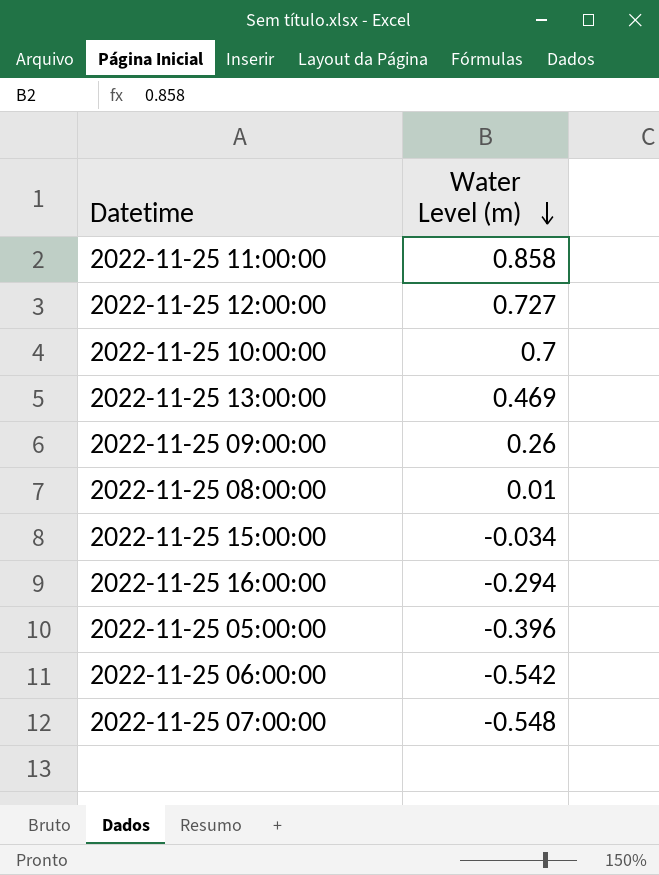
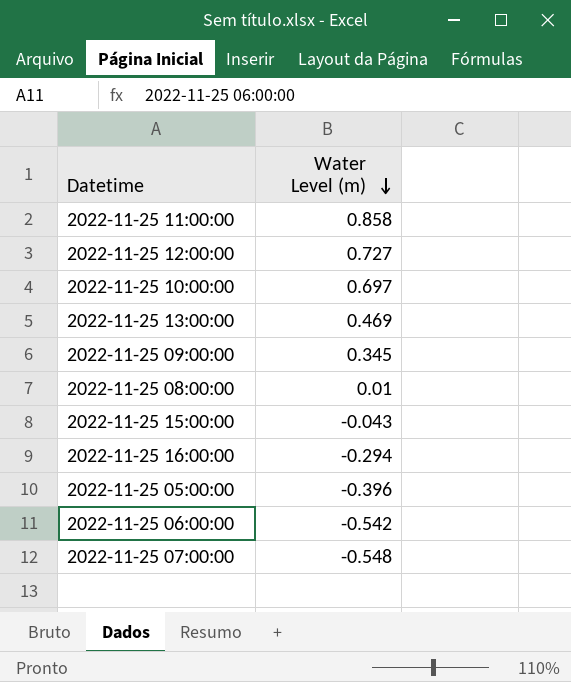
2022-11-25 10:00:00 | Water Level (m): 0.7 -> 0.697
2022-11-25 09:00:00 | Water Level (m): 0.26 -> 0.345
2022-11-25 15:00:00 | Water Level (m): -0.034 -> -0.043

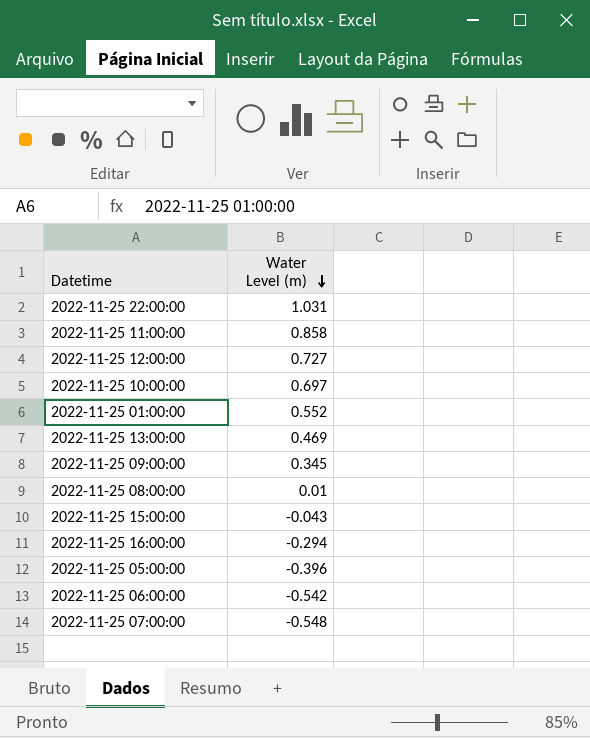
row 2022-11-25 22:00:00: none -> 1.031
row 2022-11-25 01:00:00: none -> 0.552

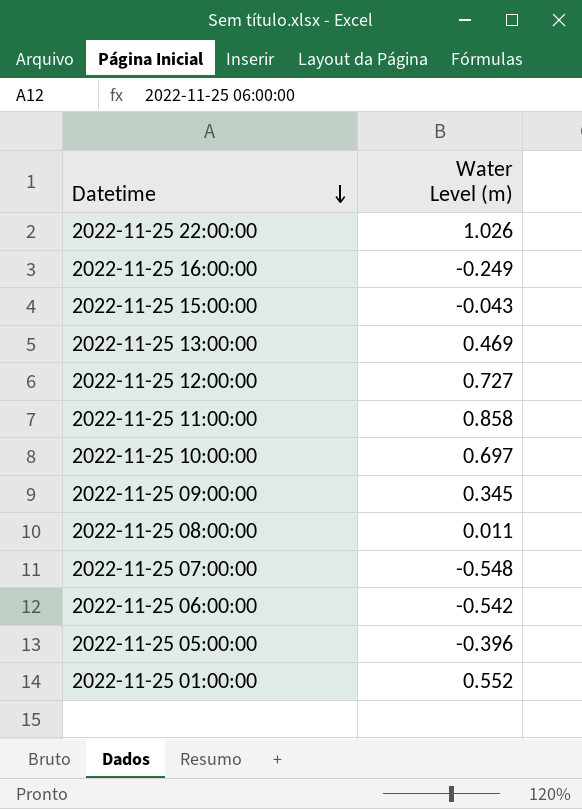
row order: Water Level (m) descending -> Datetime descending
2022-11-25 22:00:00 | Water Level (m): 1.031 -> 1.026
2022-11-25 16:00:00 | Water Level (m): -0.294 -> -0.249
2022-11-25 08:00:00 | Water Level (m): 0.01 -> 0.011

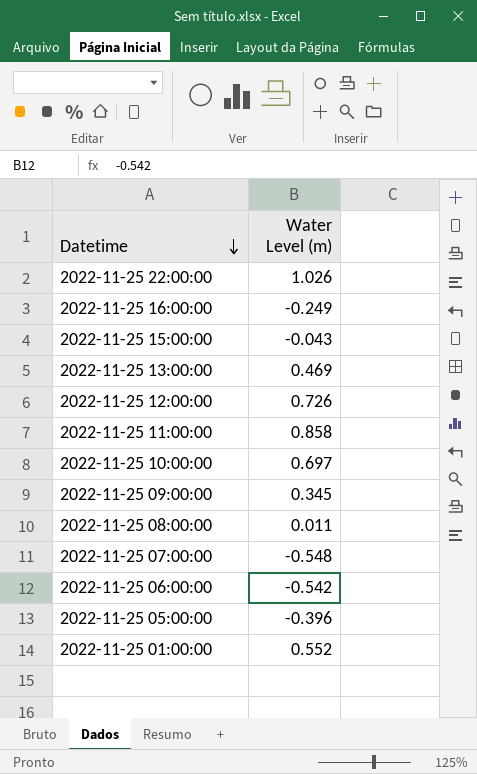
2022-11-25 12:00:00 | Water Level (m): 0.727 -> 0.726

